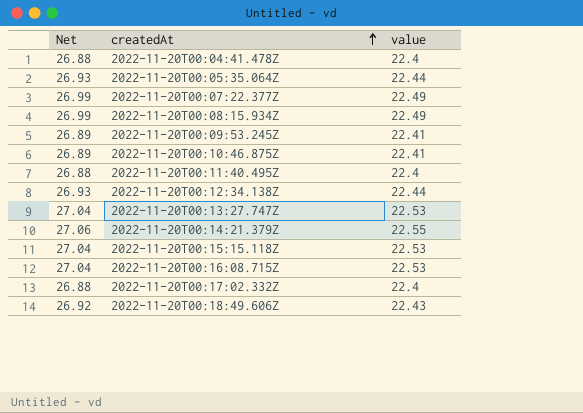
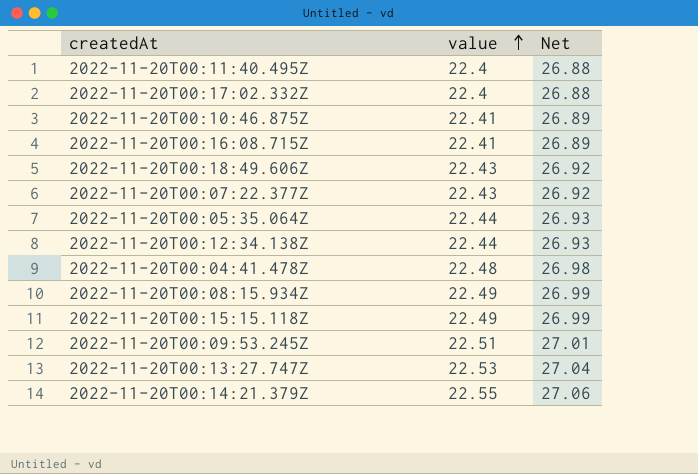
row order: createdAt ascending -> value ascending
column Net | position: 1 -> 3
2022-11-20T00:16:08.715Z | value: 22.53 -> 22.41
2022-11-20T00:16:08.715Z | Net: 27.04 -> 26.89
2022-11-20T00:07:22.377Z | value: 22.49 -> 22.43
2022-11-20T00:07:22.377Z | Net: 26.99 -> 26.92
2022-11-20T00:04:41.478Z | value: 22.4 -> 22.48
2022-11-20T00:04:41.478Z | Net: 26.88 -> 26.98
2022-11-20T00:15:15.118Z | value: 22.53 -> 22.49
2022-11-20T00:15:15.118Z | Net: 27.04 -> 26.99
2022-11-20T00:09:53.245Z | value: 22.41 -> 22.51
2022-11-20T00:09:53.245Z | Net: 26.89 -> 27.01

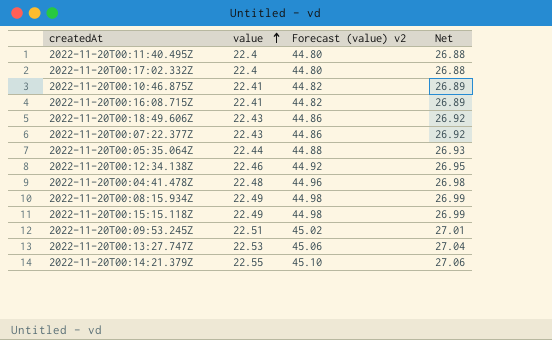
column Forecast (value) v2 | formula: none -> [value] * 2
2022-11-20T00:12:34.138Z | value: 22.44 -> 22.46
2022-11-20T00:12:34.138Z | Net: 26.93 -> 26.95

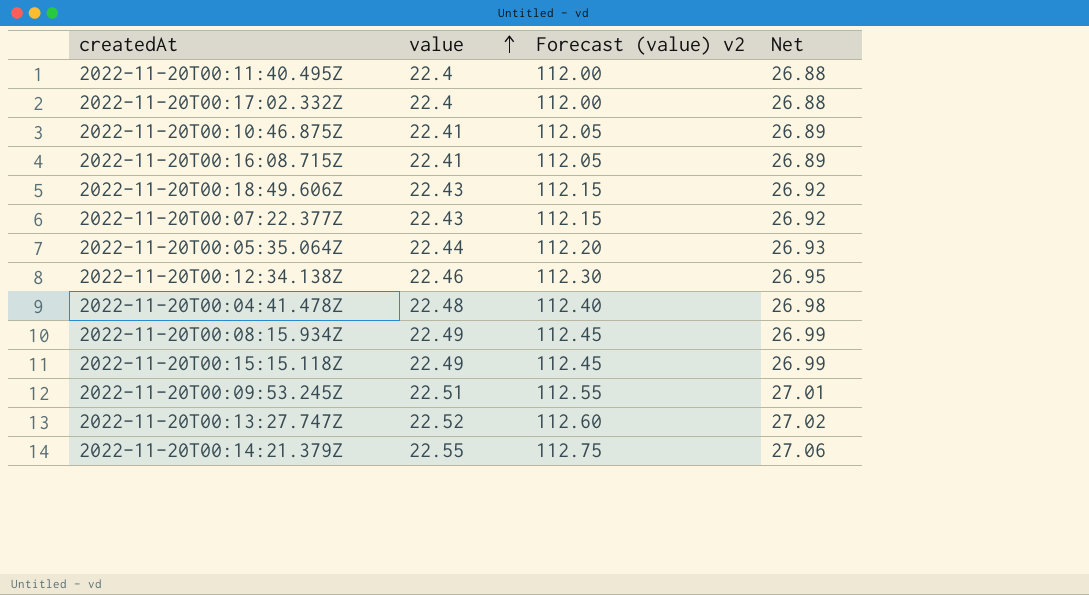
column Forecast (value) v2 | formula: [value] * 2 -> [value] * 5
2022-11-20T00:13:27.747Z | value: 22.53 -> 22.52
2022-11-20T00:13:27.747Z | Net: 27.04 -> 27.02

